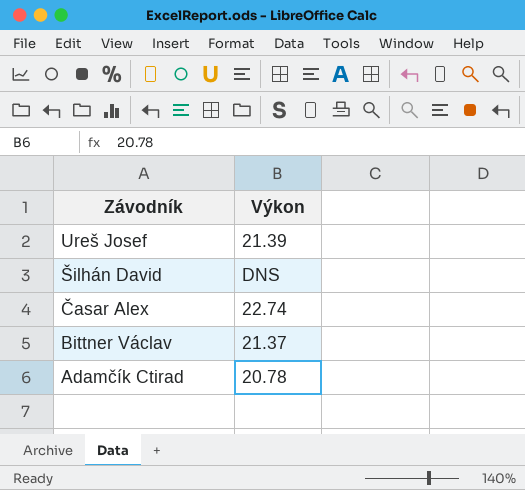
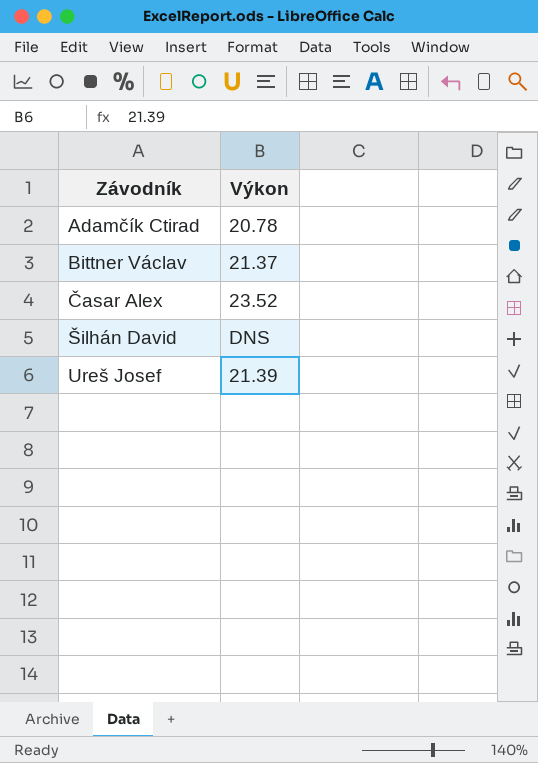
row order: Závodník descending -> Závodník ascending
Časar Alex | Výkon: 22.74 -> 23.52

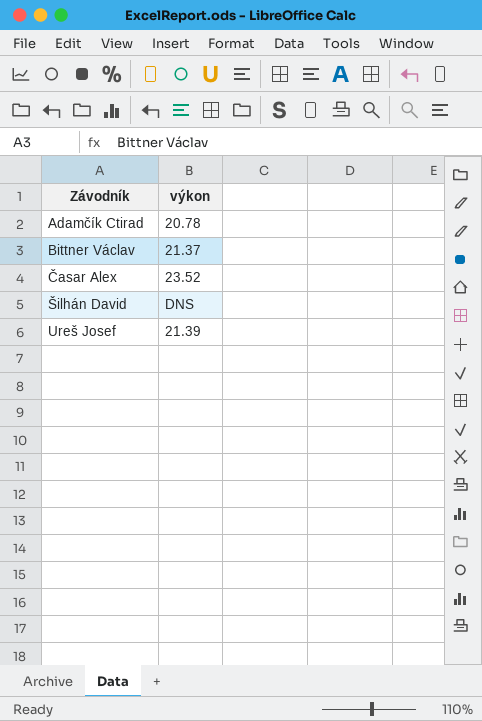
column name: Výkon -> výkon

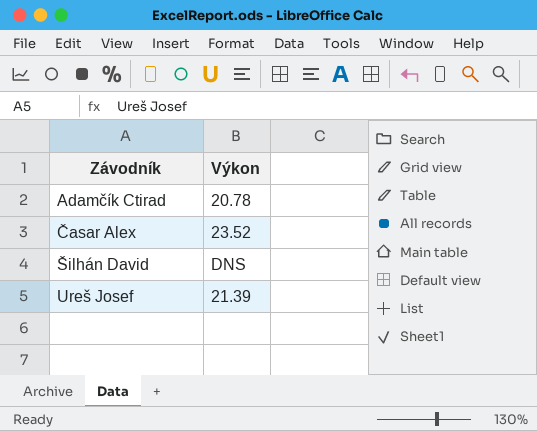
column name: výkon -> Výkon
row Bittner Václav: 21.37 -> none

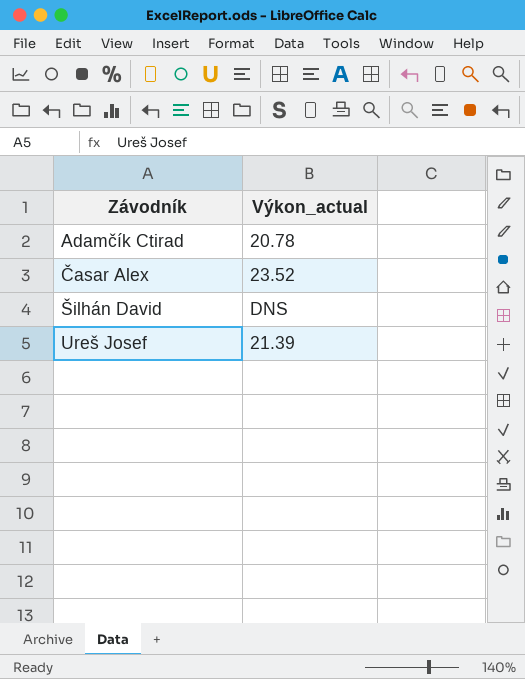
column name: Výkon -> Výkon_actual

